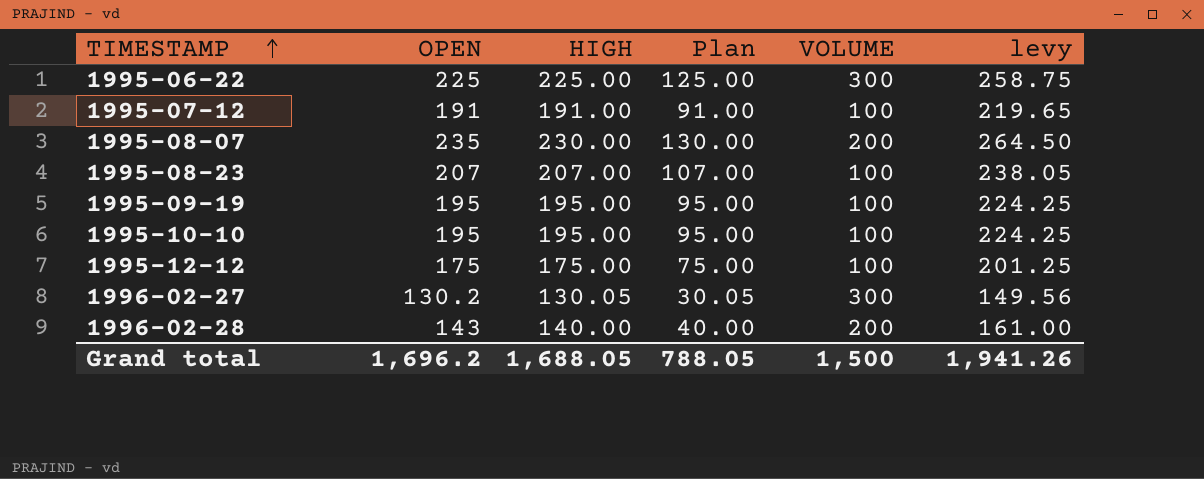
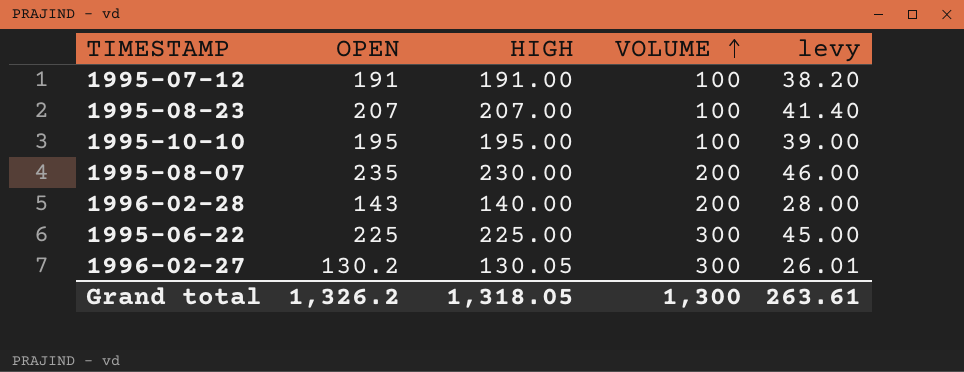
row order: TIMESTAMP ascending -> VOLUME ascending
column Plan | formula: [HIGH] - 100 -> none
column levy | formula: [HIGH] * 1.15 -> [HIGH] * 0.2
row 1995-09-19: 195 | 195.00 | 95.00 | 100 | 224.25 -> none
row 1995-12-12: 175 | 175.00 | 75.00 | 100 | 201.25 -> none
Grand total | OPEN: 1,696.2 -> 1,326.2
Grand total | HIGH: 1,688.05 -> 1,318.05
Grand total | VOLUME: 1,500 -> 1,300
Grand total | levy: 1,941.26 -> 263.61

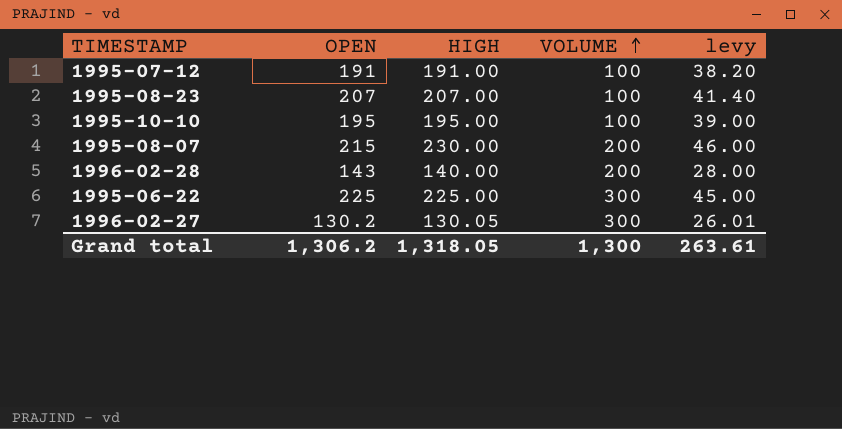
1995-08-07 | OPEN: 235 -> 215
Grand total | OPEN: 1,326.2 -> 1,306.2

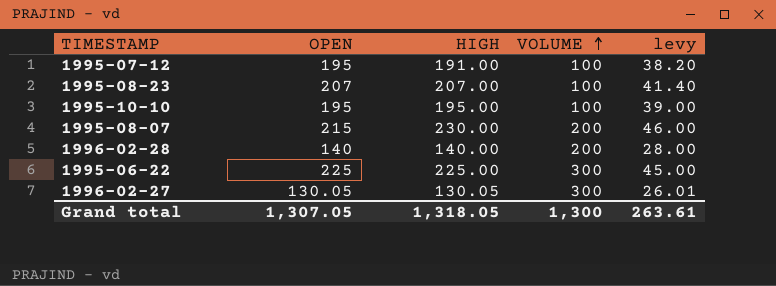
1995-07-12 | OPEN: 191 -> 195
1996-02-28 | OPEN: 143 -> 140
1996-02-27 | OPEN: 130.2 -> 130.05
Grand total | OPEN: 1,306.2 -> 1,307.05

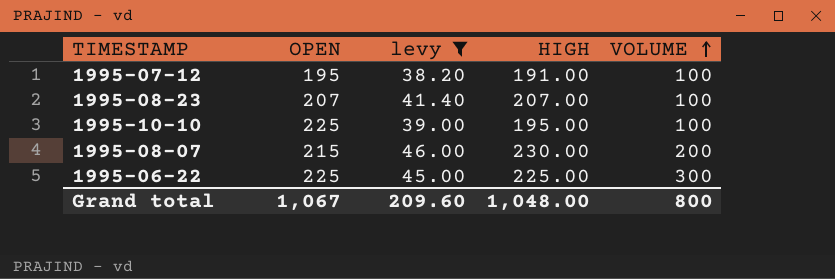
filter: none -> levy >= 38.20
column levy | position: 5 -> 3
1995-10-10 | OPEN: 195 -> 225
Grand total | OPEN: 1,307.05 -> 1,067
Grand total | levy: 263.61 -> 209.60
Grand total | HIGH: 1,318.05 -> 1,048.00
Grand total | VOLUME: 1,300 -> 800

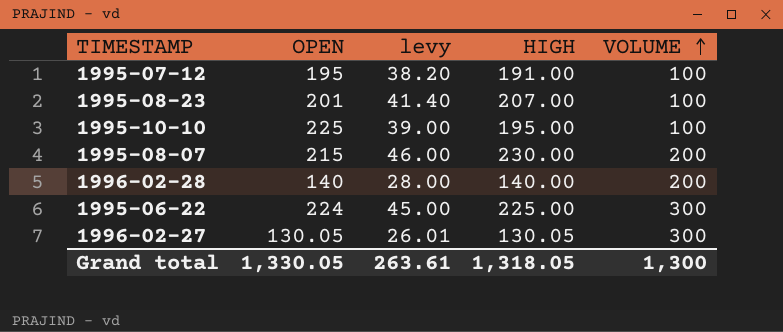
filter: levy >= 38.20 -> none
1995-08-23 | OPEN: 207 -> 201
1995-06-22 | OPEN: 225 -> 224
Grand total | OPEN: 1,067 -> 1,330.05
Grand total | levy: 209.60 -> 263.61
Grand total | HIGH: 1,048.00 -> 1,318.05
Grand total | VOLUME: 800 -> 1,300

